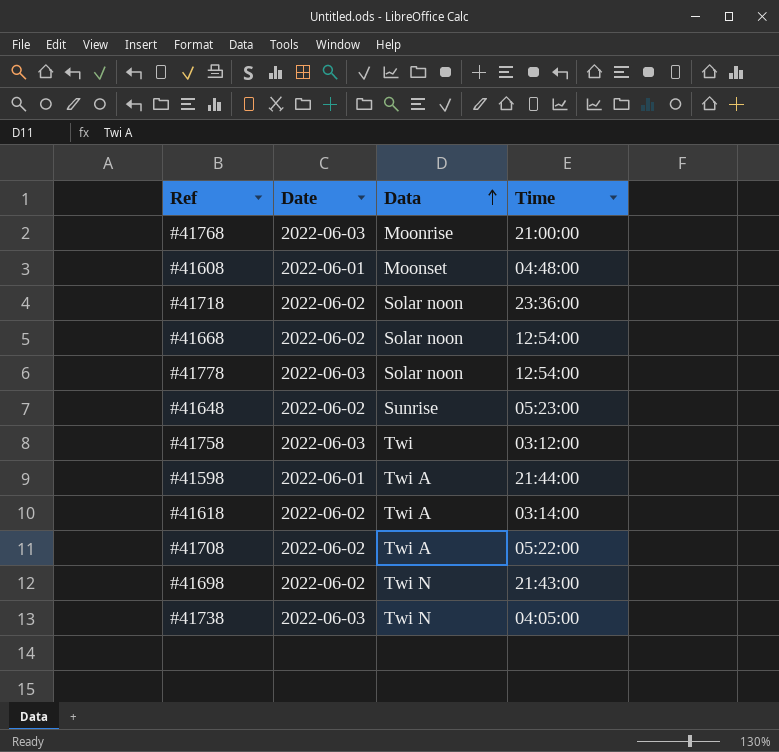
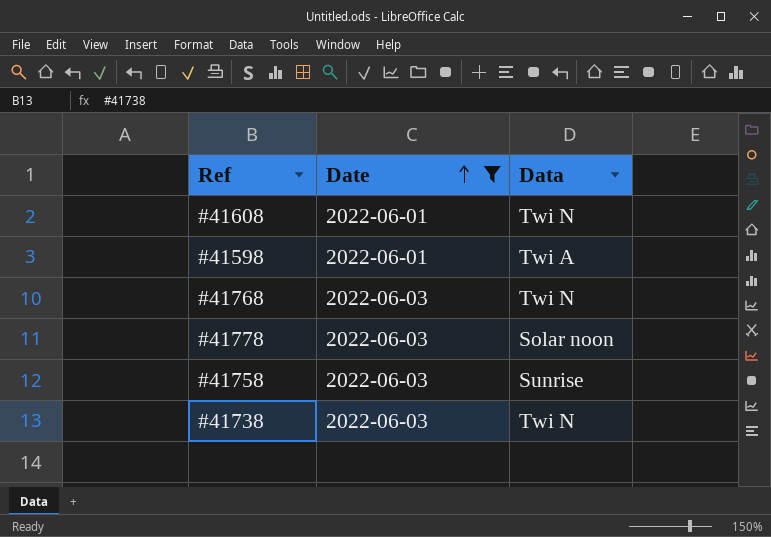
filter: none -> Date != 2022-06-02
row order: Data ascending -> Date ascending
column Time | position: 4 -> none
#41608 | Data: Moonset -> Twi N
#41768 | Data: Moonrise -> Twi N
#41758 | Data: Twi -> Sunrise

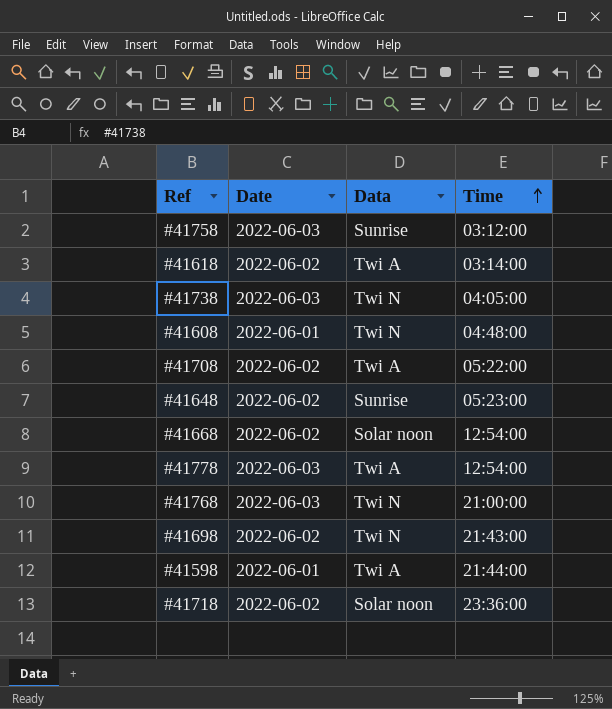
filter: Date != 2022-06-02 -> none
row order: Date ascending -> Time ascending
column Time | position: none -> 4
#41778 | Data: Solar noon -> Twi A

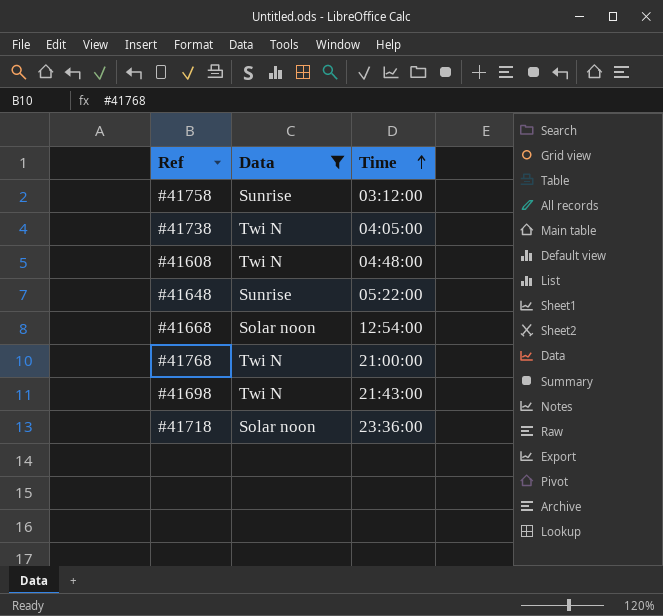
filter: none -> Data != Twi A
column Date | position: 2 -> none
#41648 | Time: 05:23:00 -> 05:22:00

